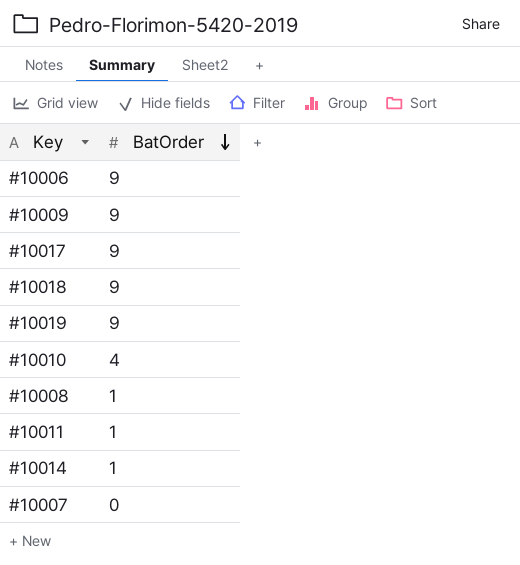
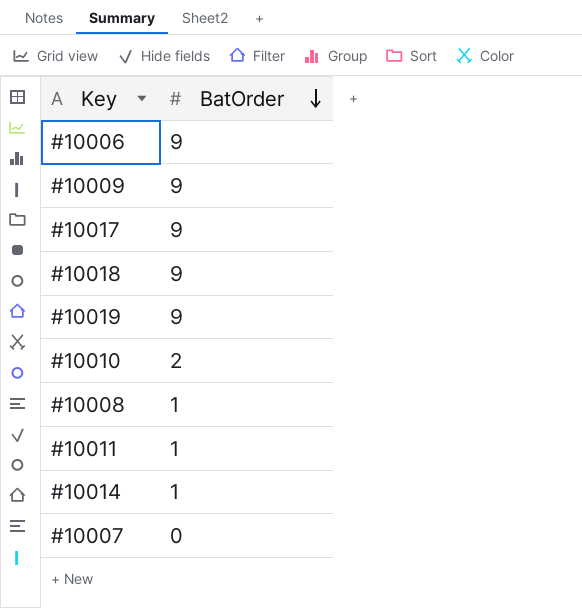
#10010 | BatOrder: 4 -> 2

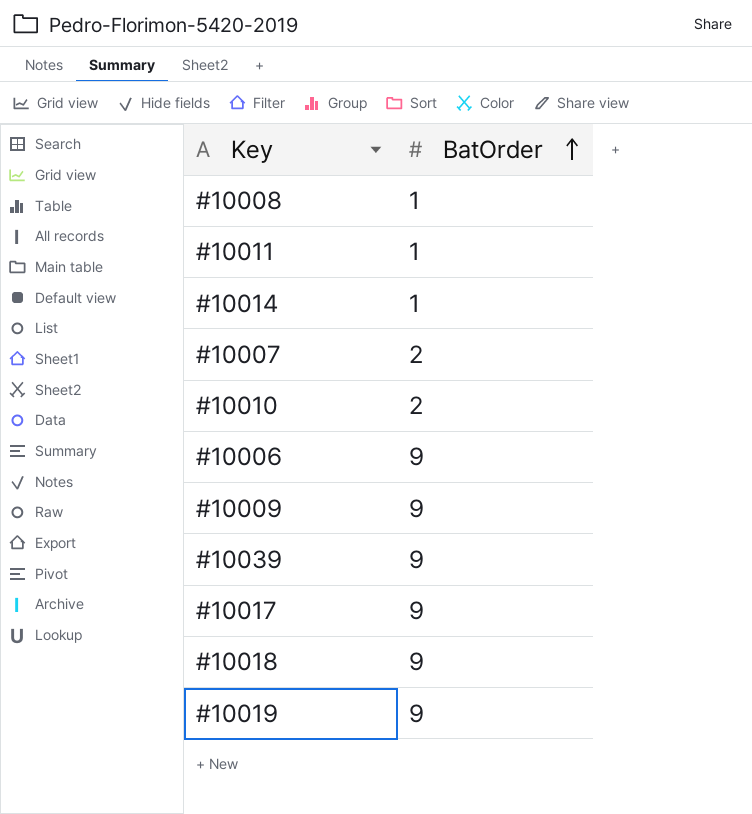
row order: BatOrder descending -> BatOrder ascending
#10007 | BatOrder: 0 -> 2
row #10039: none -> 9

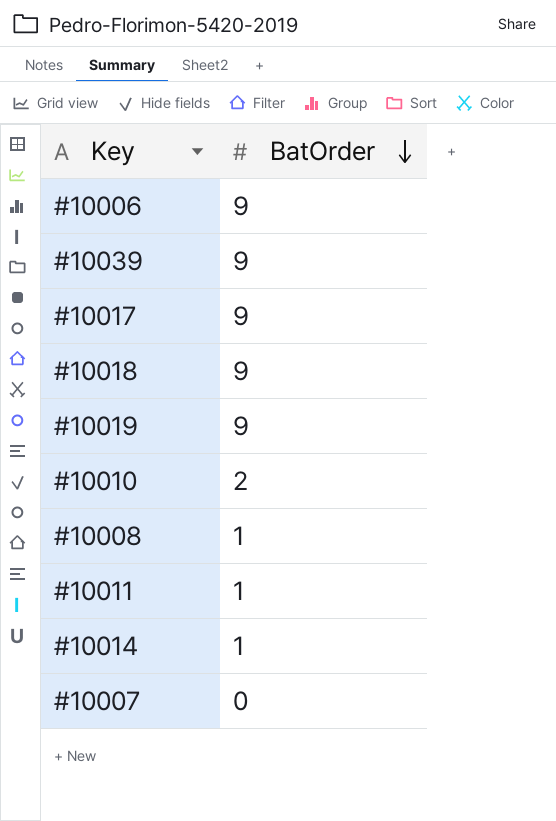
row order: BatOrder ascending -> BatOrder descending
row #10009: 9 -> none
#10007 | BatOrder: 2 -> 0

